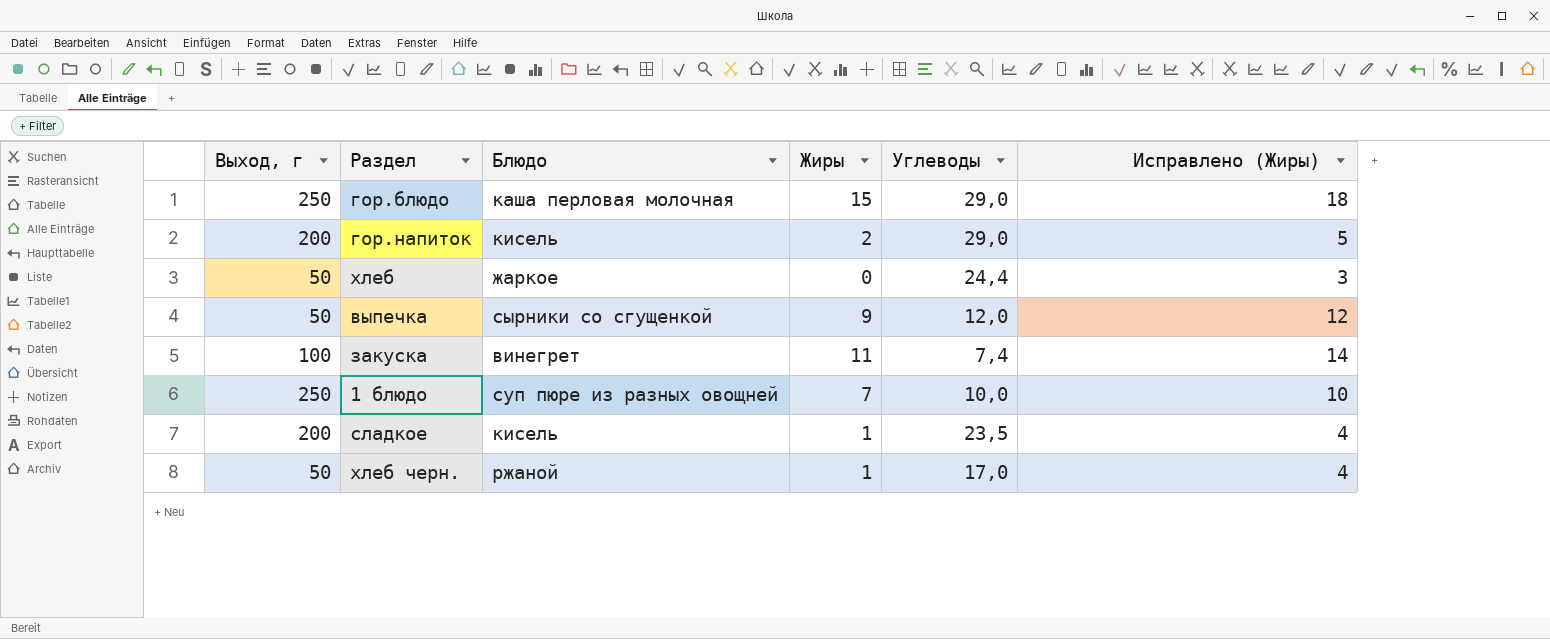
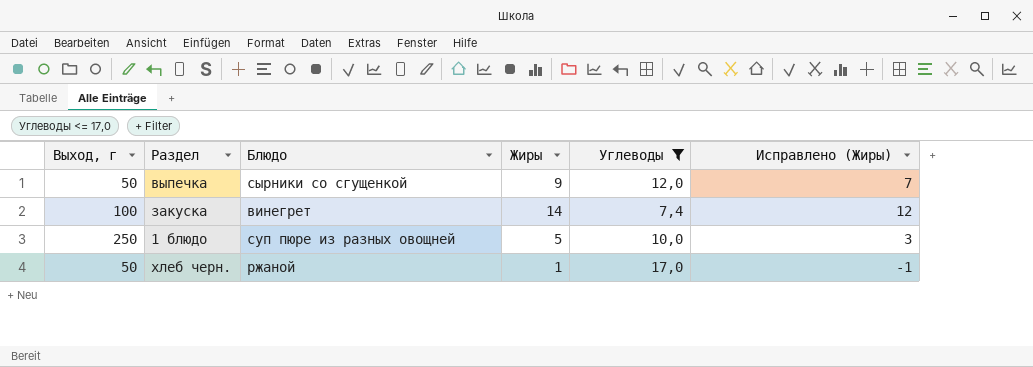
filter: none -> Углеводы <= 17,0
column Исправлено (Жиры) | formula: [Жиры] + 3 -> [Жиры] - 2
закуска | Жиры: 11 -> 14
1 блюдо | Жиры: 7 -> 5

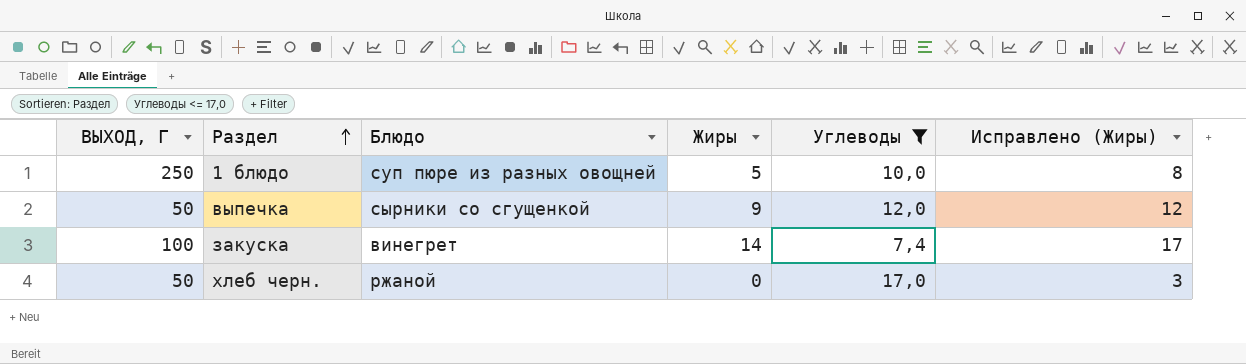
row order: none -> Раздел ascending
column name: Выход, г -> ВЫХОД, Г
column Исправлено (Жиры) | formula: [Жиры] - 2 -> [Жиры] + 3
хлеб черн. | Жиры: 1 -> 0

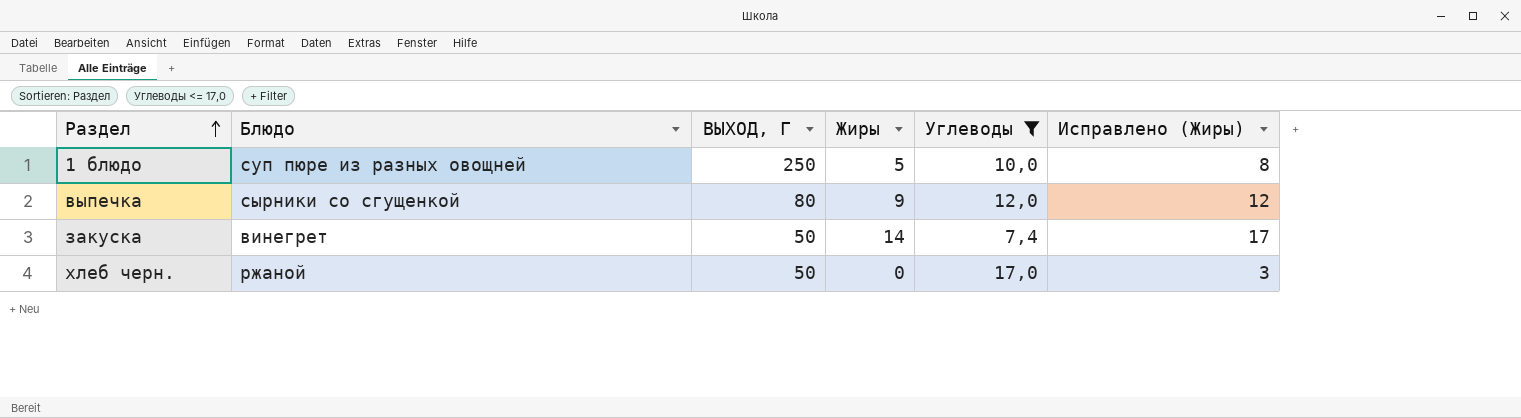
column ВЫХОД, Г | position: 1 -> 3
выпечка | ВЫХОД, Г: 50 -> 80
закуска | ВЫХОД, Г: 100 -> 50

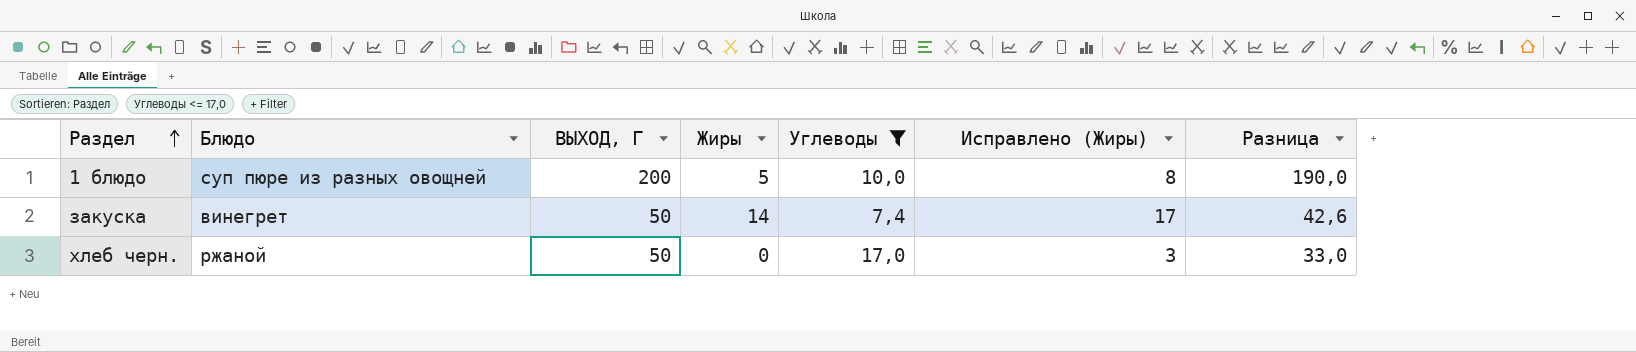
column Разница | formula: none -> [ВЫХОД, Г] - [Углеводы]
row выпечка: сырники со сгущенкой | 80 | 9 | 12,0 | 12 -> none
1 блюдо | ВЫХОД, Г: 250 -> 200

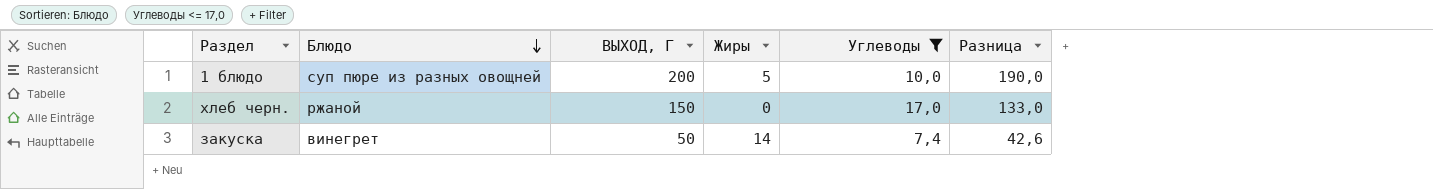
row order: Раздел ascending -> Блюдо descending
column Исправлено (Жиры) | formula: [Жиры] + 3 -> none
хлеб черн. | ВЫХОД, Г: 50 -> 150
хлеб черн. | Разница: 33,0 -> 133,0

